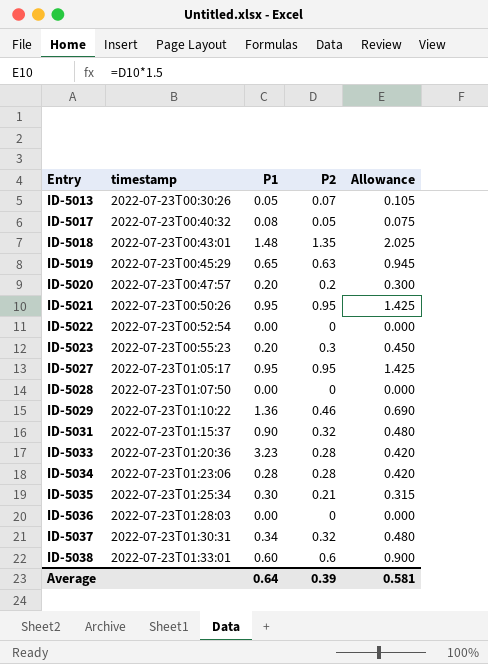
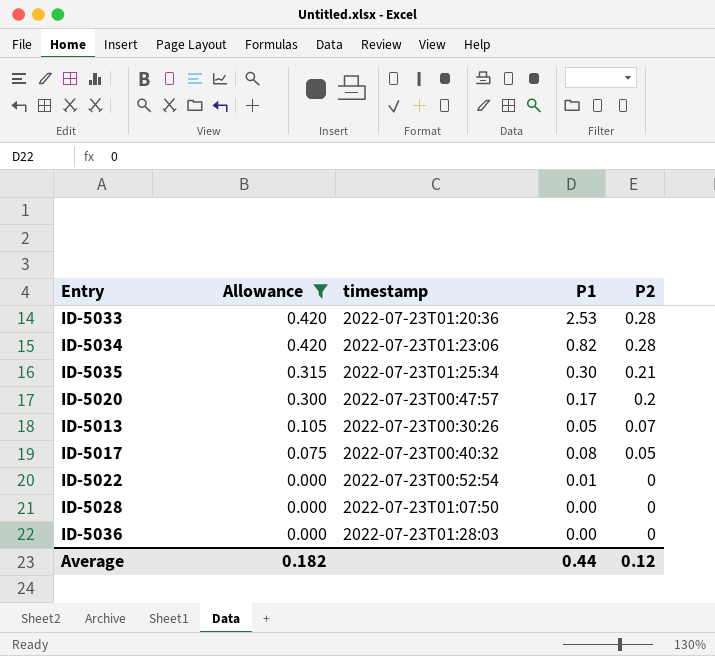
filter: none -> Allowance <= 0.420
row order: Entry ascending -> Allowance descending
column Allowance | position: 5 -> 2
ID-5033 | P1: 3.23 -> 2.53
ID-5034 | P1: 0.28 -> 0.82
ID-5020 | P1: 0.20 -> 0.17
ID-5022 | P1: 0.00 -> 0.01
Average | Allowance: 0.581 -> 0.182
Average | P1: 0.64 -> 0.44
Average | P2: 0.39 -> 0.12

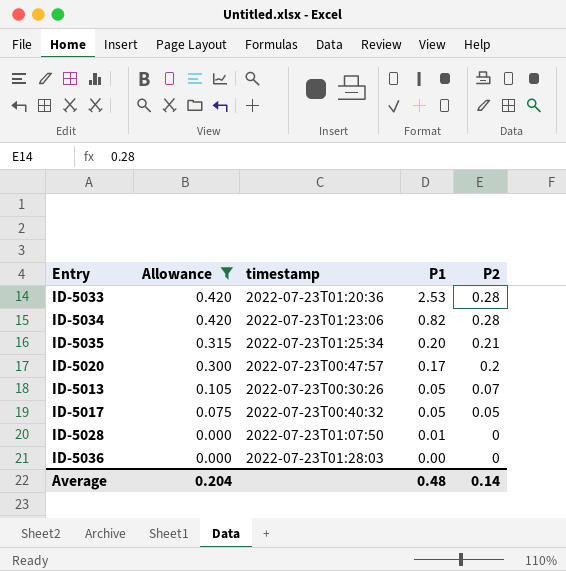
row ID-5022: 0.000 | 2022-07-23T00:52:54 | 0.01 | 0 -> none
ID-5035 | P1: 0.30 -> 0.20
ID-5017 | P1: 0.08 -> 0.05
ID-5028 | P1: 0.00 -> 0.01
Average | Allowance: 0.182 -> 0.204
Average | P1: 0.44 -> 0.48
Average | P2: 0.12 -> 0.14

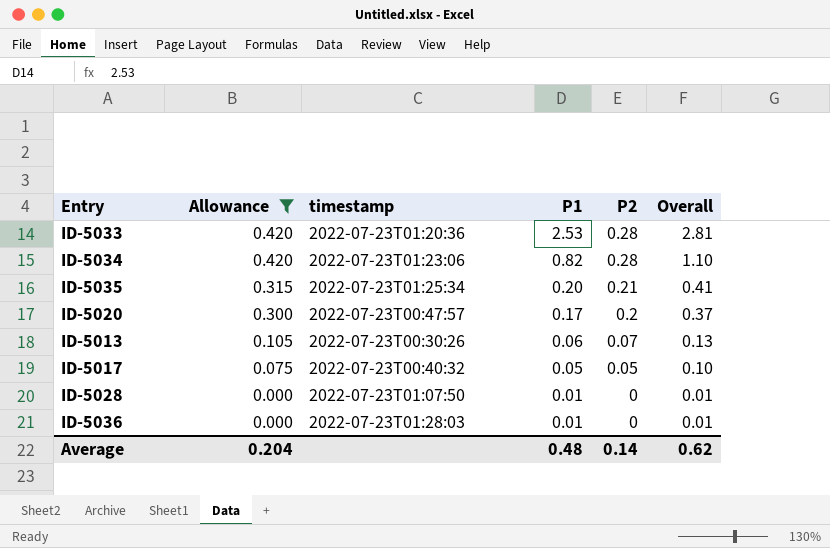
column Overall | formula: none -> [P1] + [P2]
ID-5013 | P1: 0.05 -> 0.06
ID-5036 | P1: 0.00 -> 0.01

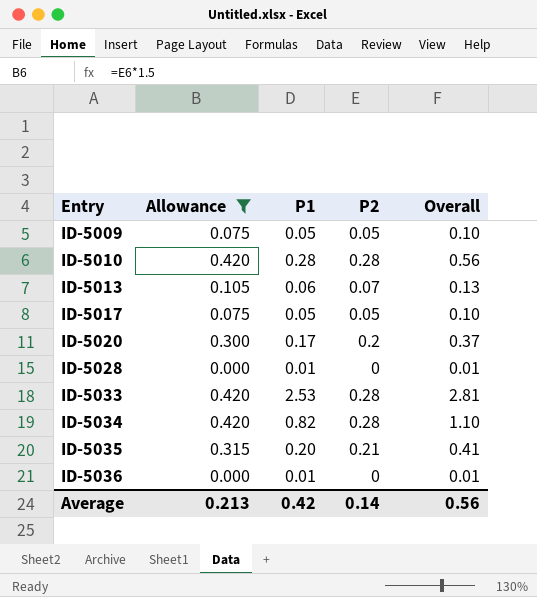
row order: Allowance descending -> Entry ascending
column timestamp | position: 3 -> none
row ID-5009: none -> 0.075 | 0.05 | 0.05 | 0.10
row ID-5010: none -> 0.420 | 0.28 | 0.28 | 0.56
Average | Allowance: 0.204 -> 0.213
Average | P1: 0.48 -> 0.42
Average | Overall: 0.62 -> 0.56

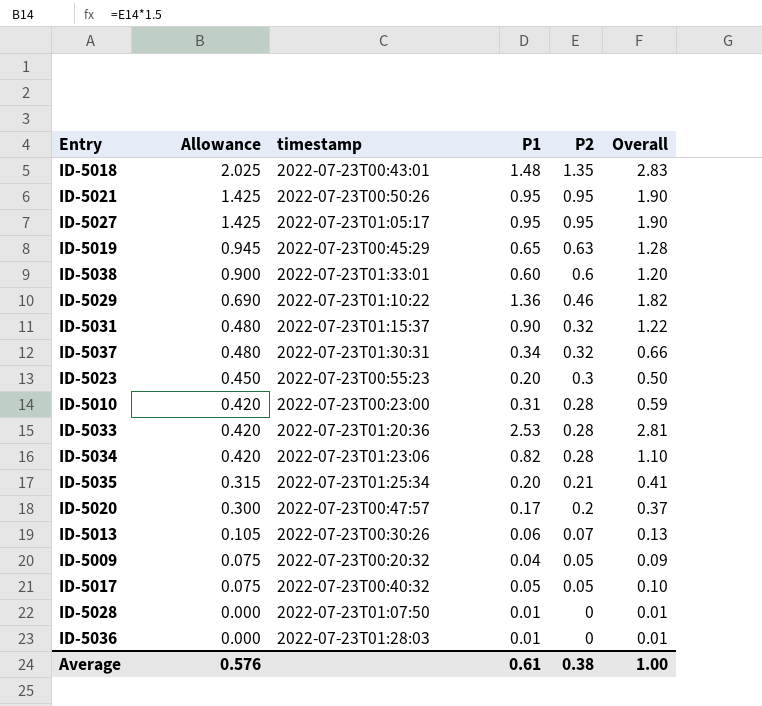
filter: Allowance <= 0.420 -> none
row order: Entry ascending -> Allowance descending
column timestamp | position: none -> 3
ID-5010 | P1: 0.28 -> 0.31
ID-5010 | Overall: 0.56 -> 0.59
ID-5009 | P1: 0.05 -> 0.04
ID-5009 | Overall: 0.10 -> 0.09
Average | Allowance: 0.213 -> 0.576
Average | P1: 0.42 -> 0.61
Average | P2: 0.14 -> 0.38
Average | Overall: 0.56 -> 1.00

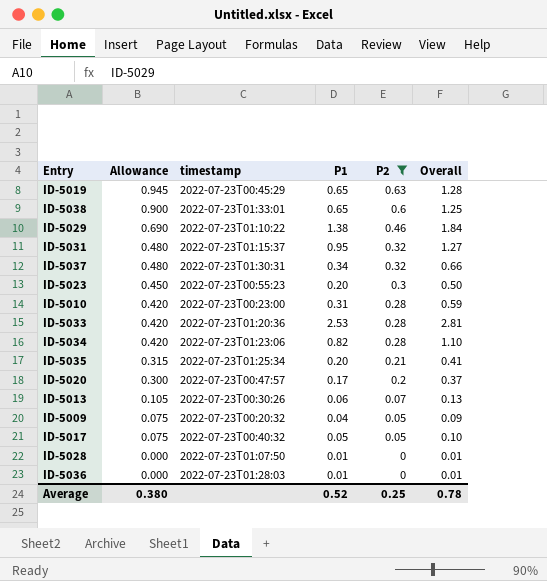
filter: none -> P2 <= 0.63
ID-5038 | P1: 0.60 -> 0.65
ID-5038 | Overall: 1.20 -> 1.25
ID-5029 | P1: 1.36 -> 1.38
ID-5029 | Overall: 1.82 -> 1.84
ID-5031 | P1: 0.90 -> 0.95
ID-5031 | Overall: 1.22 -> 1.27
Average | Allowance: 0.576 -> 0.380
Average | P1: 0.61 -> 0.52
Average | P2: 0.38 -> 0.25
Average | Overall: 1.00 -> 0.78

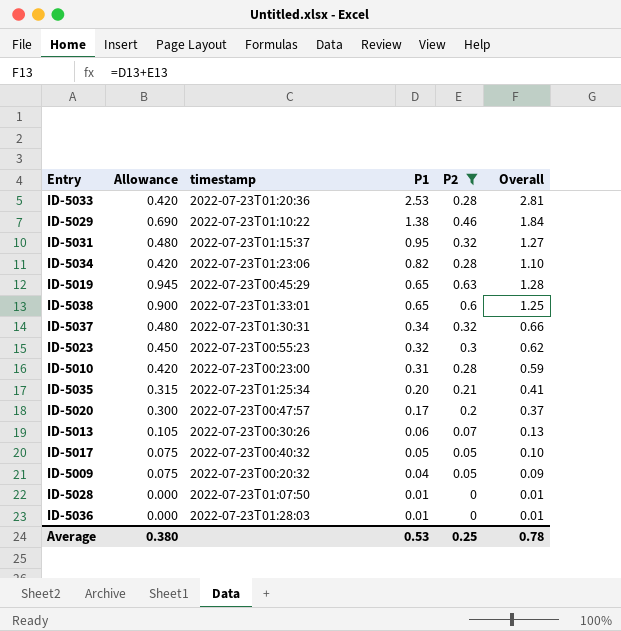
row order: Allowance descending -> P1 descending
ID-5023 | P1: 0.20 -> 0.32
ID-5023 | Overall: 0.50 -> 0.62
Average | P1: 0.52 -> 0.53

